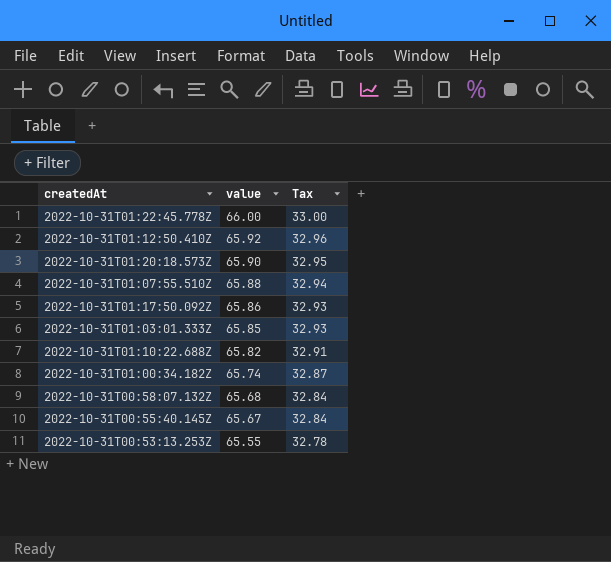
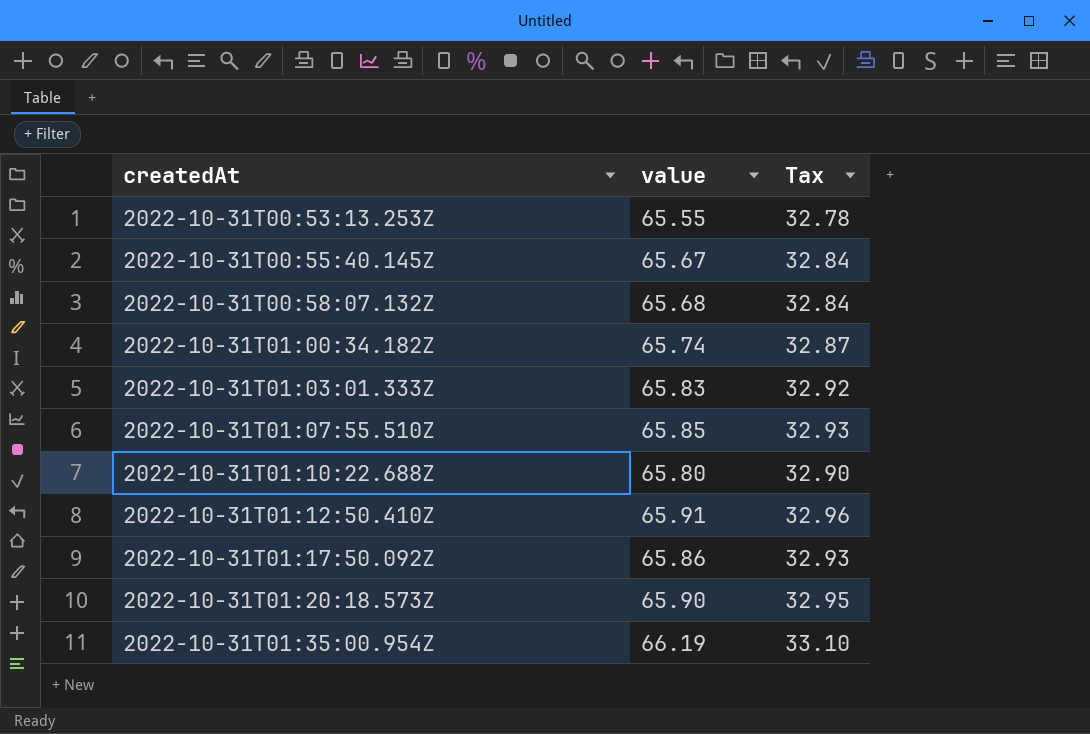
row order: value descending -> createdAt ascending
row 2022-10-31T01:22:45.778Z: 66.00 | 33.00 -> none
2022-10-31T01:03:01.333Z | value: 65.85 -> 65.83
2022-10-31T01:03:01.333Z | Tax: 32.93 -> 32.92
2022-10-31T01:07:55.510Z | value: 65.88 -> 65.85
2022-10-31T01:07:55.510Z | Tax: 32.94 -> 32.93
2022-10-31T01:10:22.688Z | value: 65.82 -> 65.80
2022-10-31T01:10:22.688Z | Tax: 32.91 -> 32.90
2022-10-31T01:12:50.410Z | value: 65.92 -> 65.91
row 2022-10-31T01:35:00.954Z: none -> 66.19 | 33.10

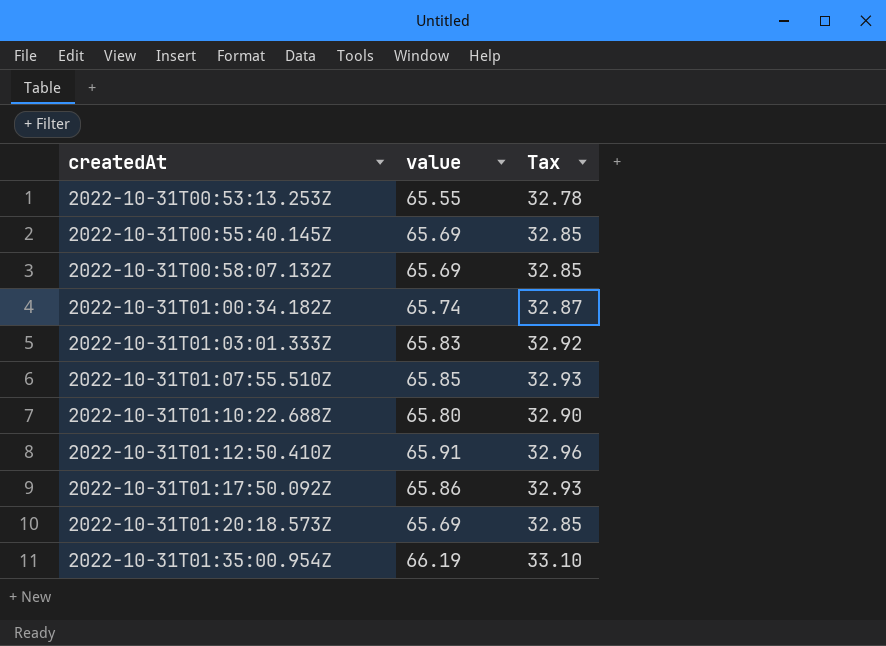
2022-10-31T00:55:40.145Z | value: 65.67 -> 65.69
2022-10-31T00:55:40.145Z | Tax: 32.84 -> 32.85
2022-10-31T00:58:07.132Z | value: 65.68 -> 65.69
2022-10-31T00:58:07.132Z | Tax: 32.84 -> 32.85
2022-10-31T01:20:18.573Z | value: 65.90 -> 65.69
2022-10-31T01:20:18.573Z | Tax: 32.95 -> 32.85

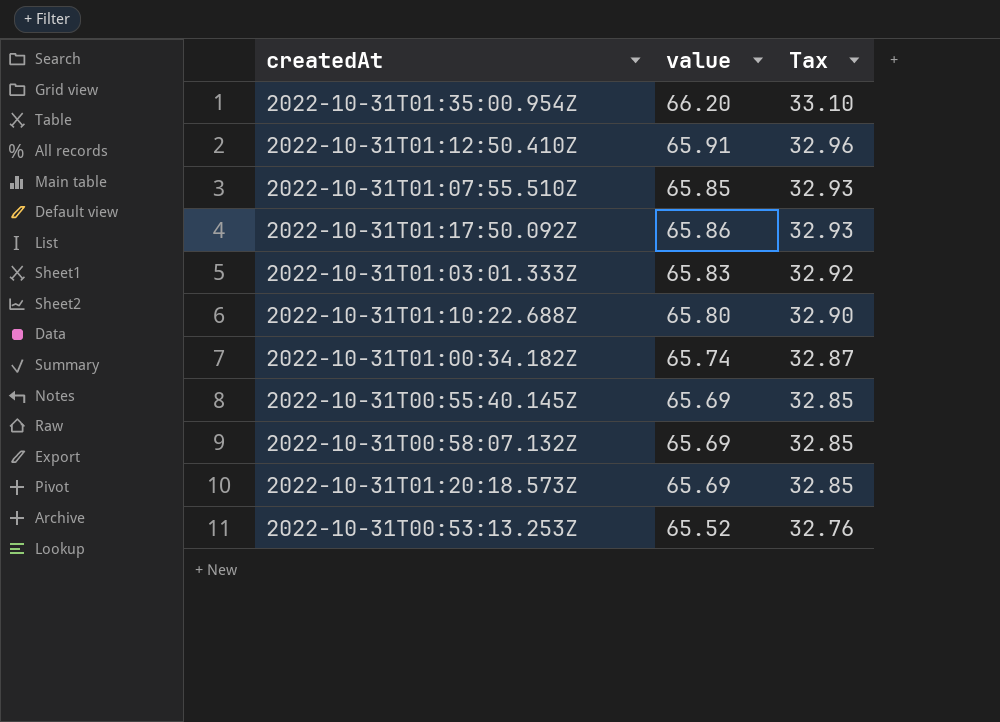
row order: createdAt ascending -> Tax descending
2022-10-31T01:35:00.954Z | value: 66.19 -> 66.20
2022-10-31T00:53:13.253Z | value: 65.55 -> 65.52
2022-10-31T00:53:13.253Z | Tax: 32.78 -> 32.76

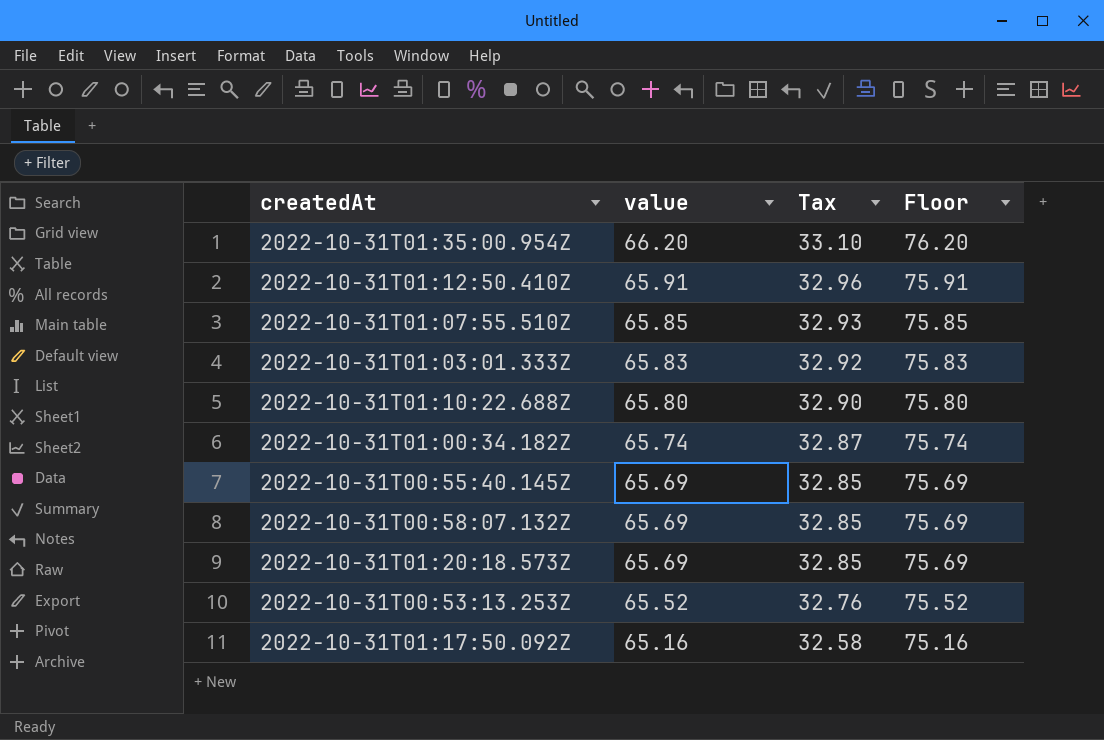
row order: Tax descending -> value descending
column Floor | formula: none -> [value] + 10
2022-10-31T01:17:50.092Z | value: 65.86 -> 65.16
2022-10-31T01:17:50.092Z | Tax: 32.93 -> 32.58

